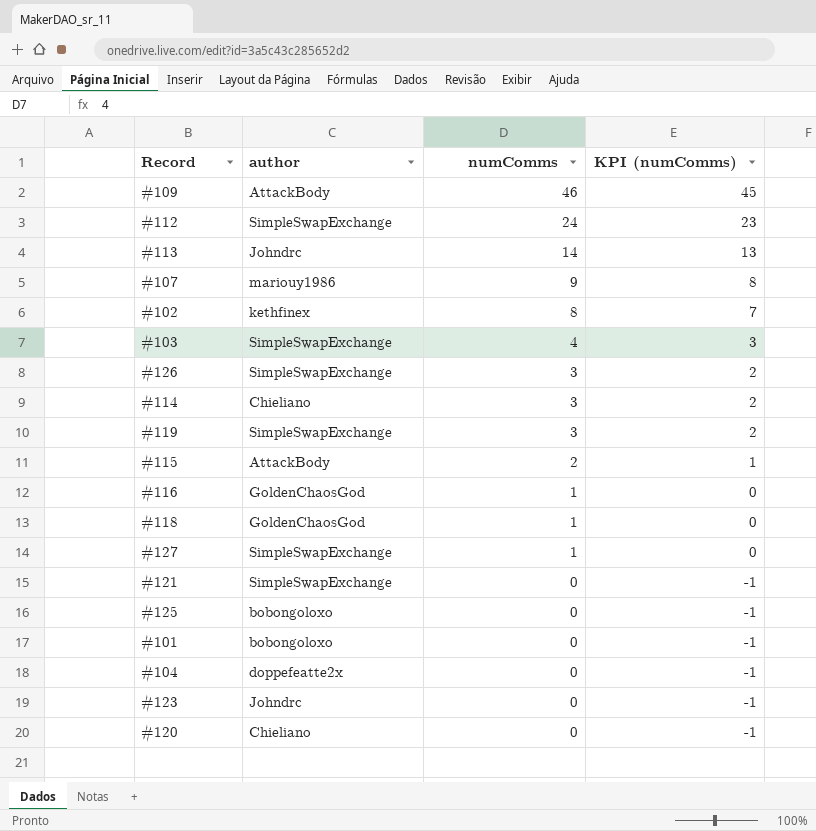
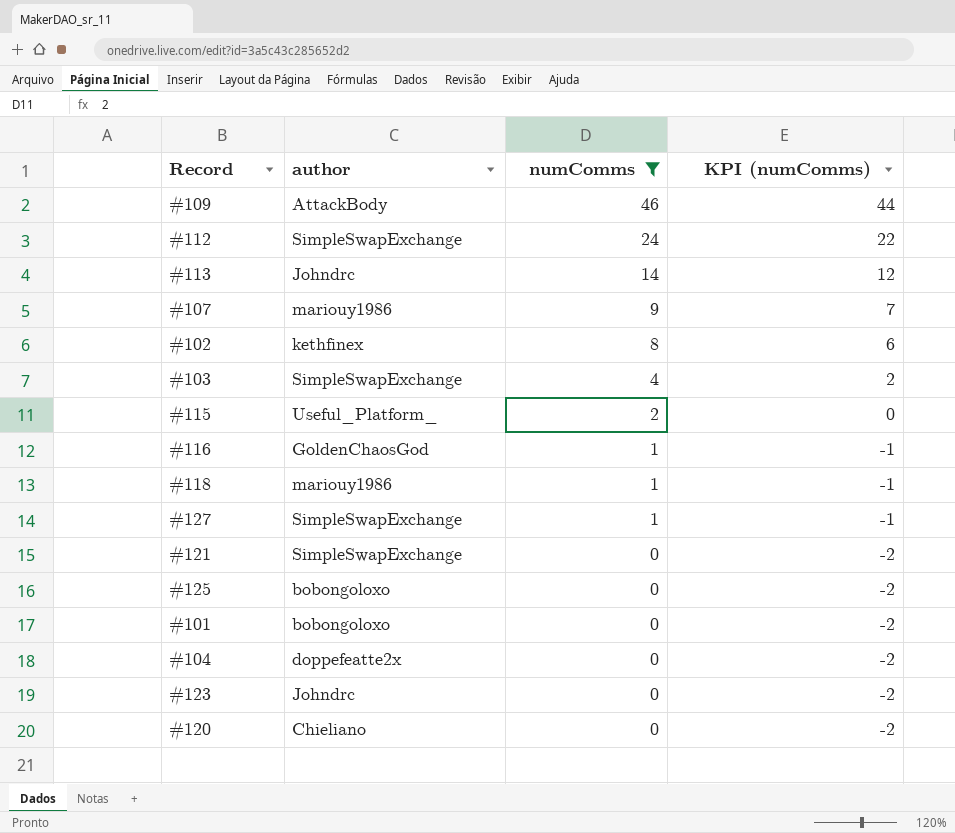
filter: none -> numComms != 3
column KPI (numComms) | formula: [numComms] - 1 -> [numComms] - 2
#115 | author: AttackBody -> Useful_Platform_
#118 | author: GoldenChaosGod -> mariouy1986

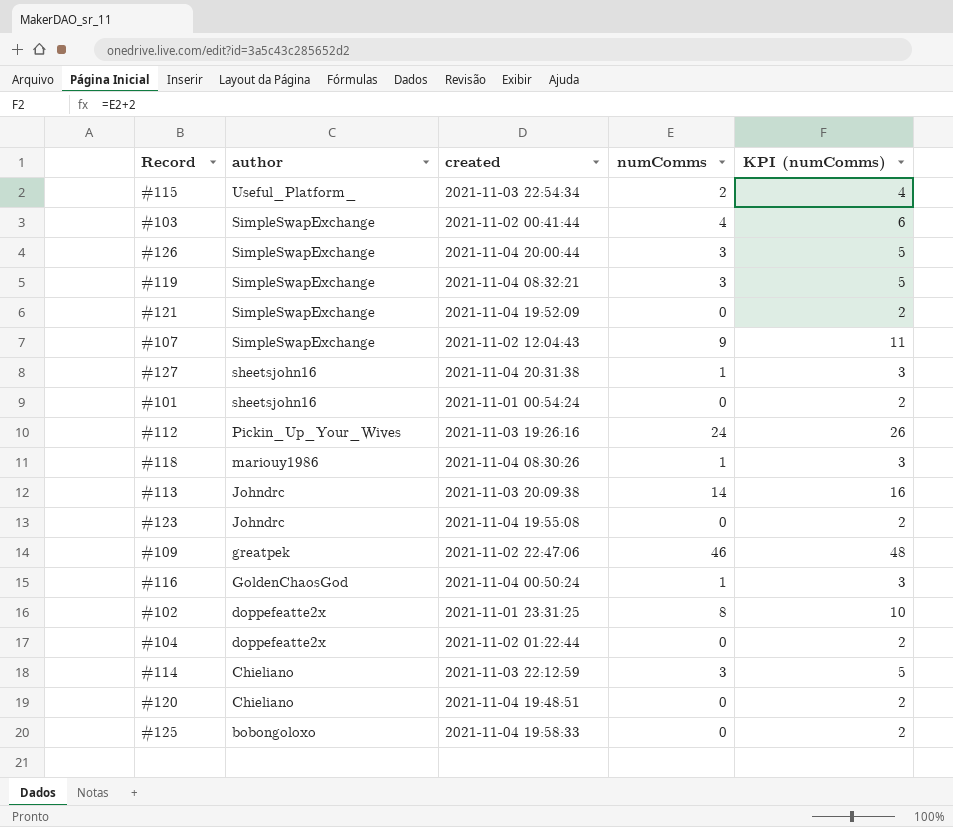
filter: numComms != 3 -> none
row order: numComms descending -> author descending
column created | position: none -> 3
column KPI (numComms) | formula: [numComms] - 2 -> [numComms] + 2
#107 | author: mariouy1986 -> SimpleSwapExchange
#127 | author: SimpleSwapExchange -> sheetsjohn16
#101 | author: bobongoloxo -> sheetsjohn16
#112 | author: SimpleSwapExchange -> Pickin_Up_Your_Wives
#109 | author: AttackBody -> greatpek
#102 | author: kethfinex -> doppefeatte2x

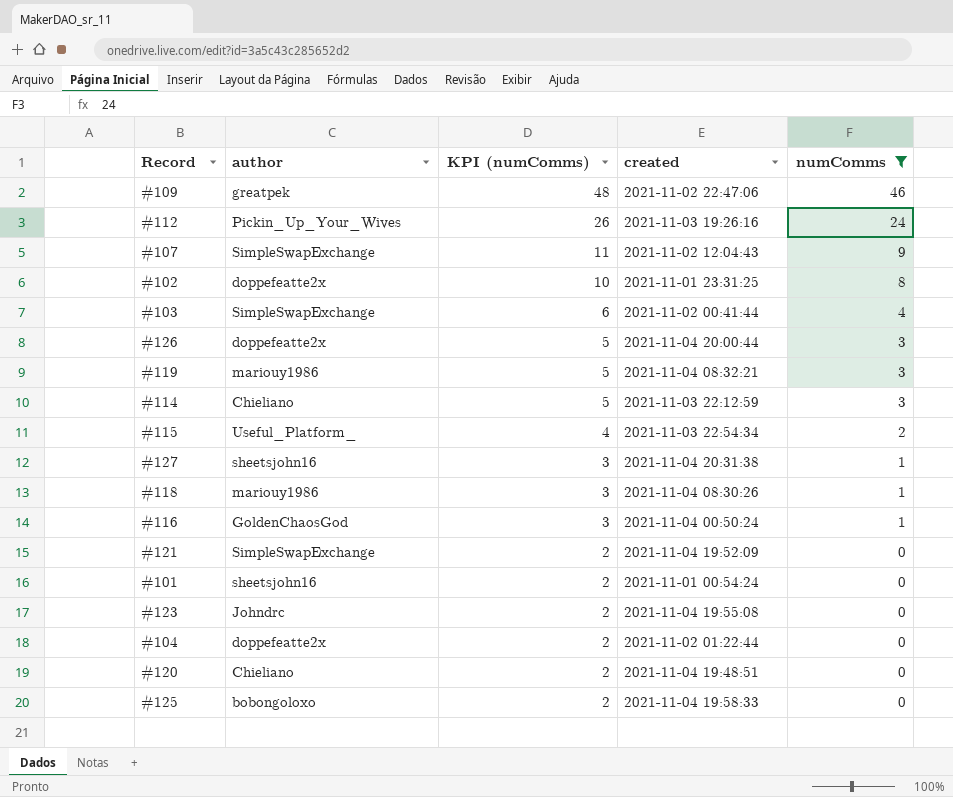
filter: none -> numComms != 14
row order: author descending -> KPI (numComms) descending
column KPI (numComms) | position: 5 -> 3
#126 | author: SimpleSwapExchange -> doppefeatte2x
#119 | author: SimpleSwapExchange -> mariouy1986

